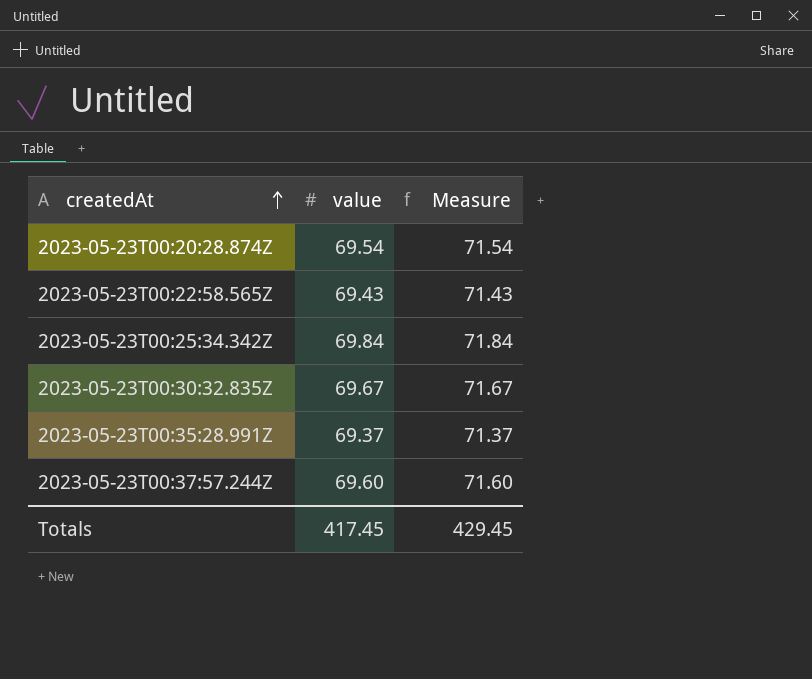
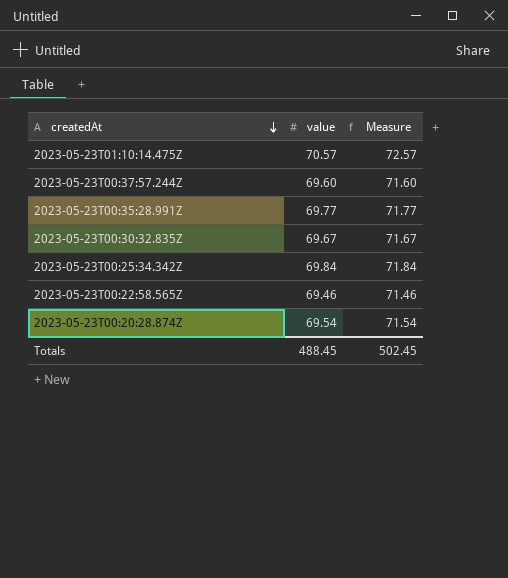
row order: createdAt ascending -> createdAt descending
row 2023-05-23T01:10:14.475Z: none -> 70.57 | 72.57
2023-05-23T00:35:28.991Z | value: 69.37 -> 69.77
2023-05-23T00:35:28.991Z | Measure: 71.37 -> 71.77
2023-05-23T00:22:58.565Z | value: 69.43 -> 69.46
2023-05-23T00:22:58.565Z | Measure: 71.43 -> 71.46
Totals | value: 417.45 -> 488.45
Totals | Measure: 429.45 -> 502.45

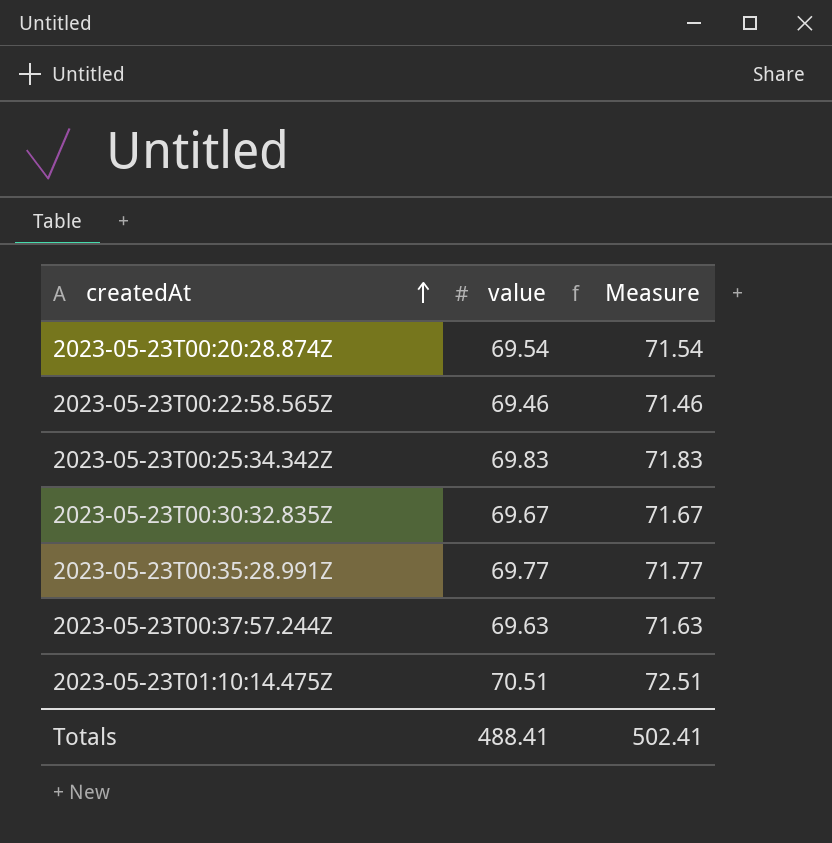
row order: createdAt descending -> createdAt ascending
2023-05-23T00:25:34.342Z | value: 69.84 -> 69.83
2023-05-23T00:25:34.342Z | Measure: 71.84 -> 71.83
2023-05-23T00:37:57.244Z | value: 69.60 -> 69.63
2023-05-23T00:37:57.244Z | Measure: 71.60 -> 71.63
2023-05-23T01:10:14.475Z | value: 70.57 -> 70.51
2023-05-23T01:10:14.475Z | Measure: 72.57 -> 72.51
Totals | value: 488.45 -> 488.41
Totals | Measure: 502.45 -> 502.41

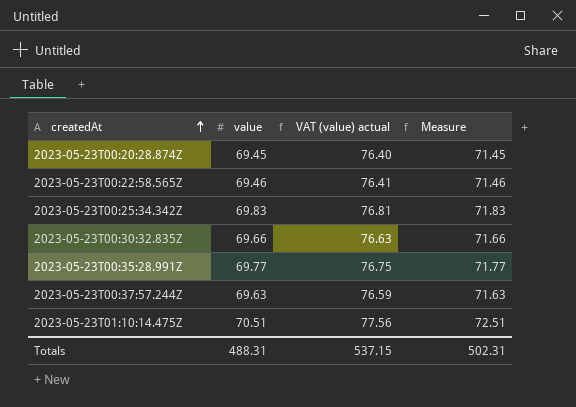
column VAT (value) actual | formula: none -> [value] * 1.1
2023-05-23T00:20:28.874Z | value: 69.54 -> 69.45
2023-05-23T00:20:28.874Z | Measure: 71.54 -> 71.45
2023-05-23T00:30:32.835Z | value: 69.67 -> 69.66
2023-05-23T00:30:32.835Z | Measure: 71.67 -> 71.66
Totals | value: 488.41 -> 488.31
Totals | Measure: 502.41 -> 502.31

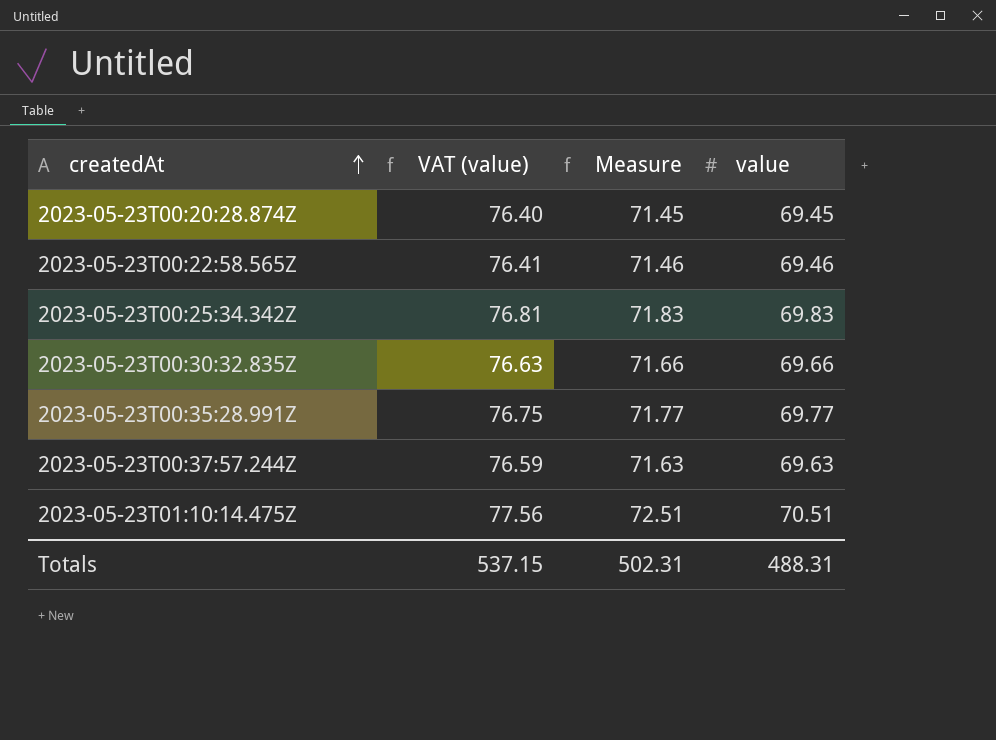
column name: VAT (value) actual -> VAT (value)
column value | position: 2 -> 4

